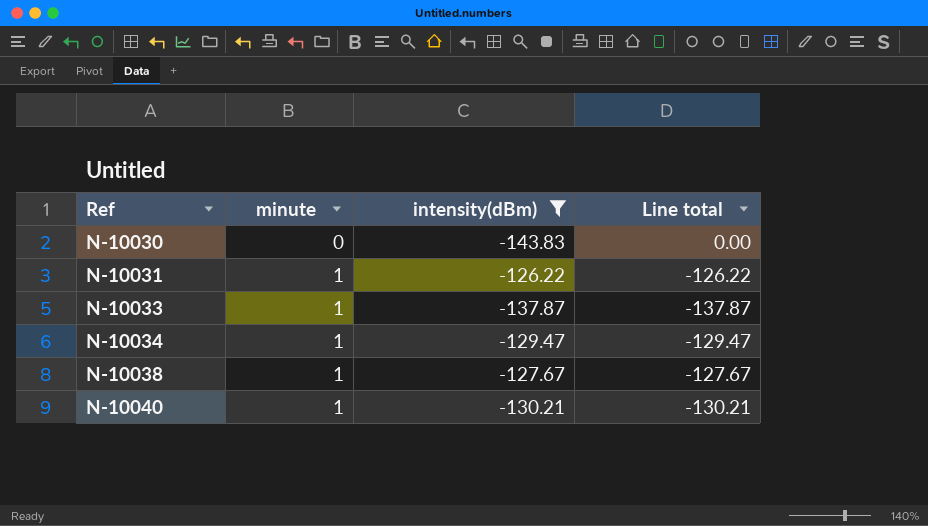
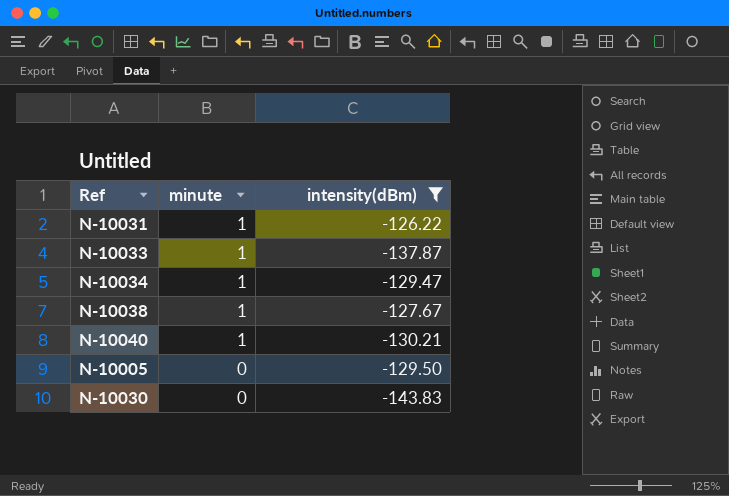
row order: Ref ascending -> minute descending
column Line total | formula: [minute] * [intensity(dBm)] -> none
row N-10005: none -> 0 | -129.50

